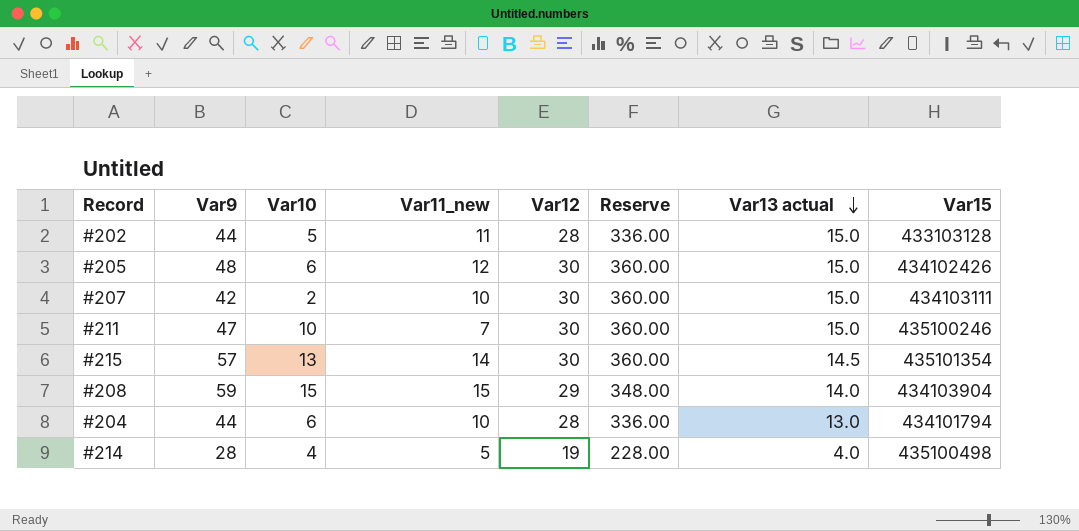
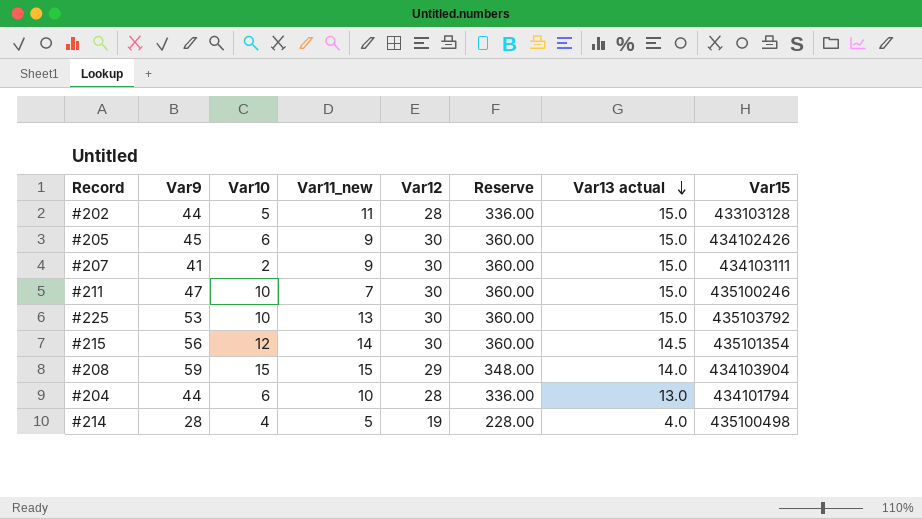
#205 | Var9: 48 -> 45
#205 | Var11_new: 12 -> 9
#207 | Var9: 42 -> 41
#207 | Var11_new: 10 -> 9
row #225: none -> 53 | 10 | 13 | 30 | 360.00 | 15.0 | 435103792
#215 | Var9: 57 -> 56
#215 | Var10: 13 -> 12

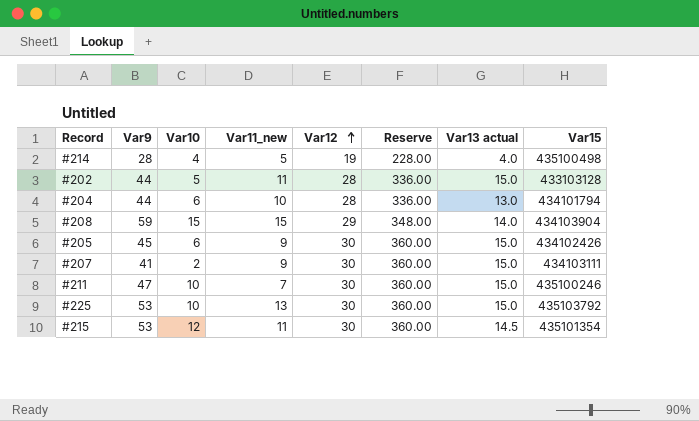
row order: Var13 actual descending -> Var12 ascending
#215 | Var9: 56 -> 53
#215 | Var11_new: 14 -> 11

